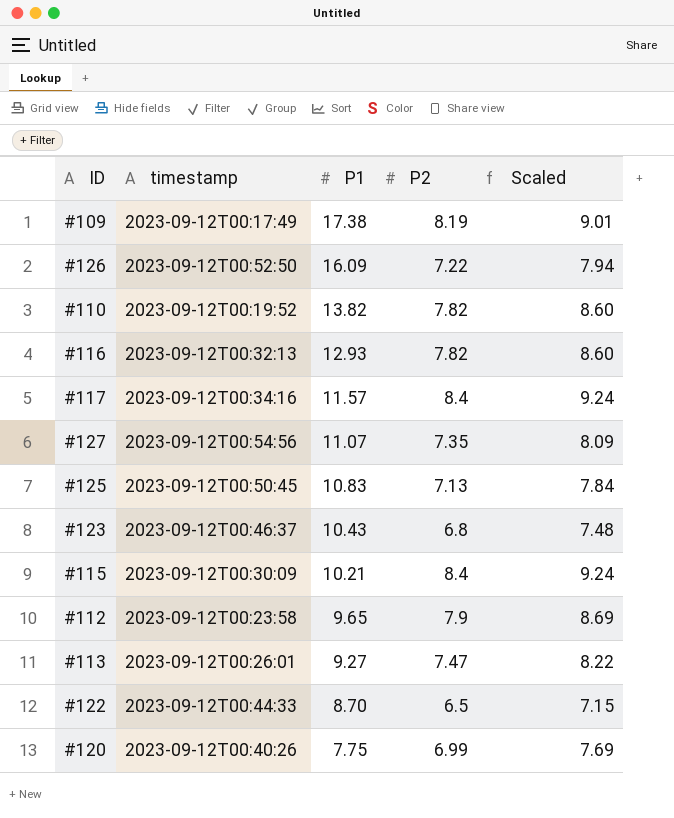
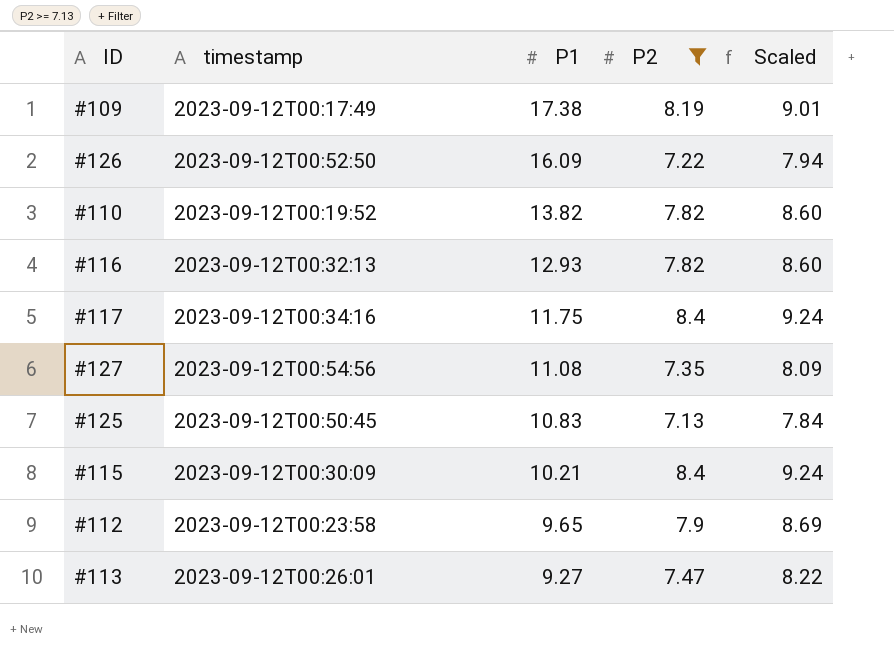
filter: none -> P2 >= 7.13
#117 | P1: 11.57 -> 11.75
#127 | P1: 11.07 -> 11.08

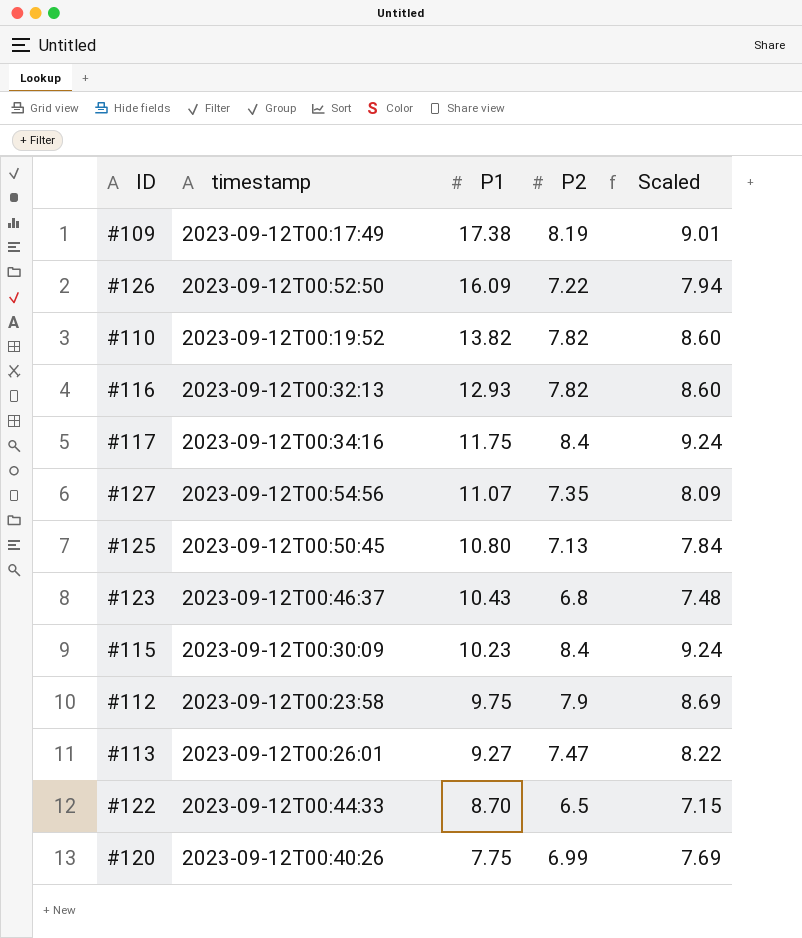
filter: P2 >= 7.13 -> none
#127 | P1: 11.08 -> 11.07
#125 | P1: 10.83 -> 10.80
#115 | P1: 10.21 -> 10.23
#112 | P1: 9.65 -> 9.75

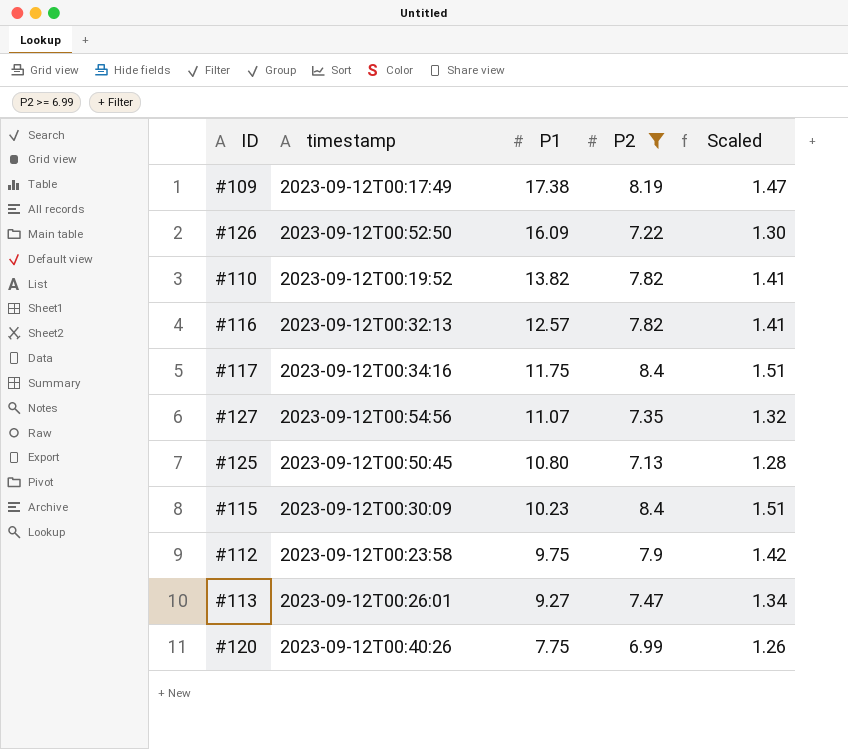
filter: none -> P2 >= 6.99
column Scaled | formula: [P2] * 1.1 -> [P2] * 0.18
#116 | P1: 12.93 -> 12.57

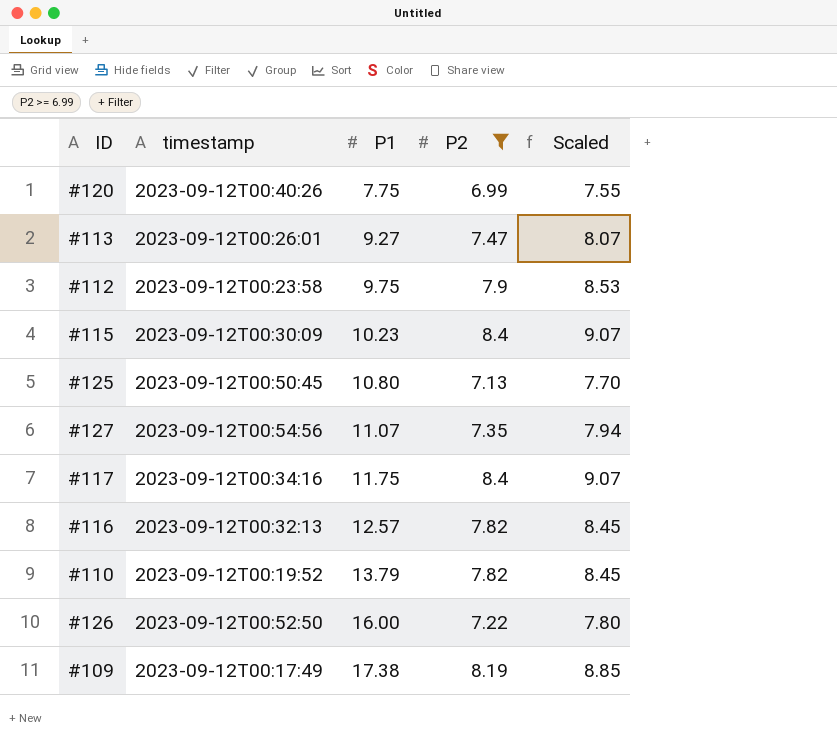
row order: P1 descending -> P1 ascending
column Scaled | formula: [P2] * 0.18 -> [P2] * 1.08
#110 | P1: 13.82 -> 13.79
#126 | P1: 16.09 -> 16.00

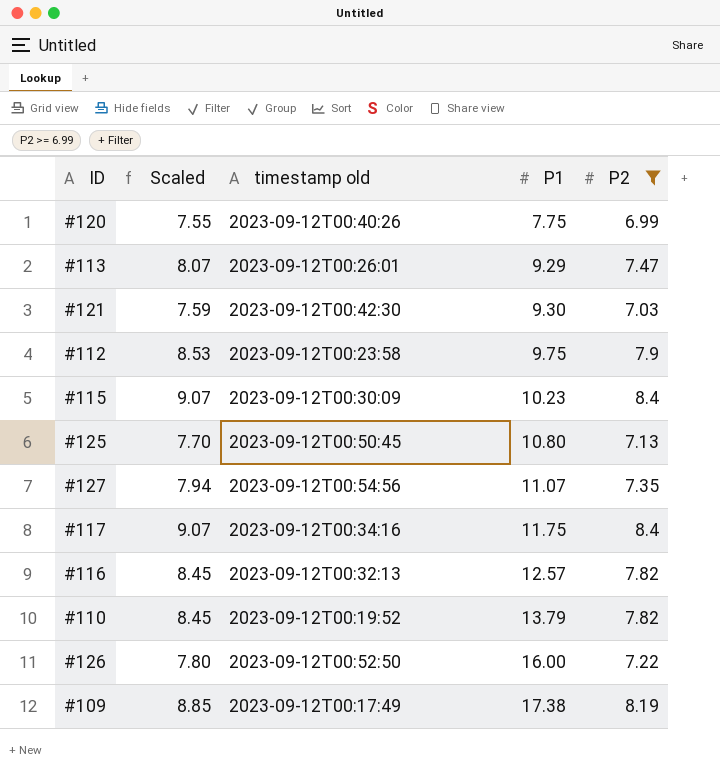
column Scaled | position: 5 -> 2
column name: timestamp -> timestamp old
#113 | P1: 9.27 -> 9.29
row #121: none -> 7.59 | 2023-09-12T00:42:30 | 9.30 | 7.03

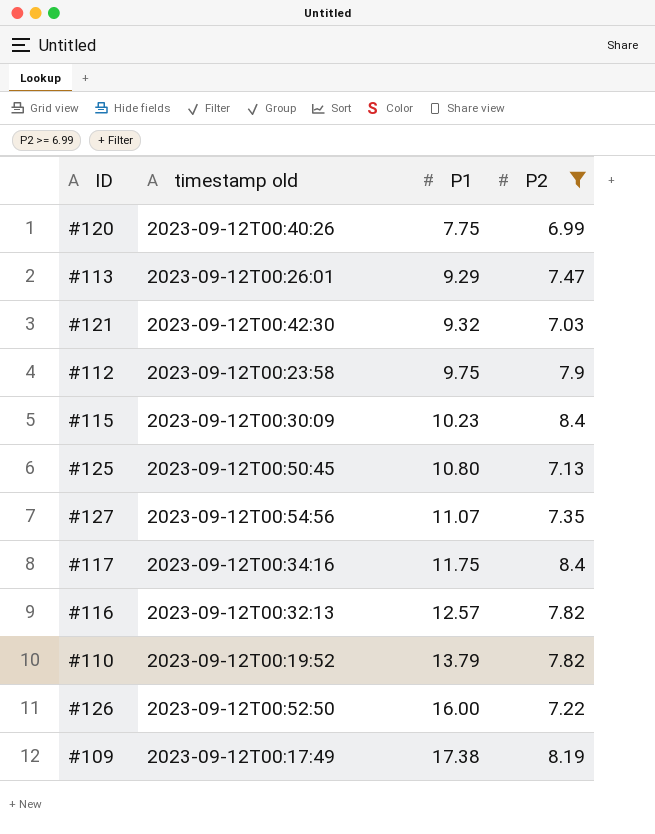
column Scaled | formula: [P2] * 1.08 -> none
#121 | P1: 9.30 -> 9.32

